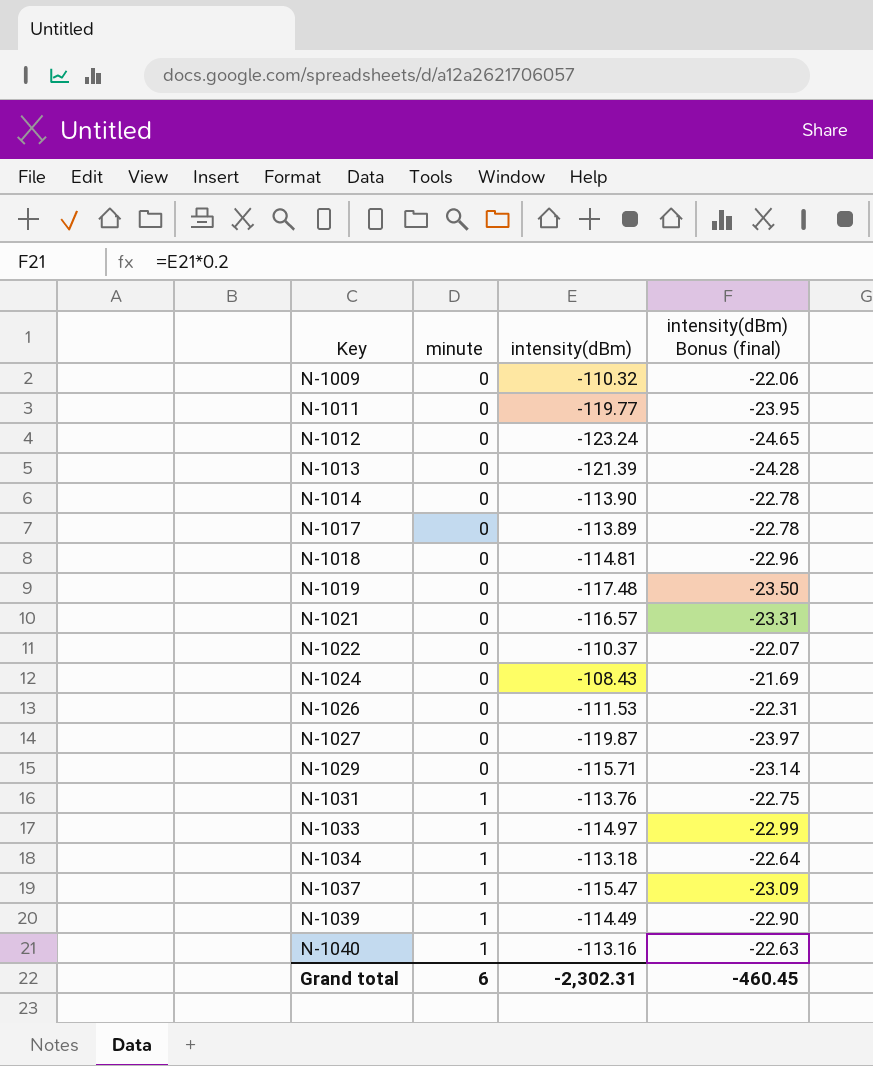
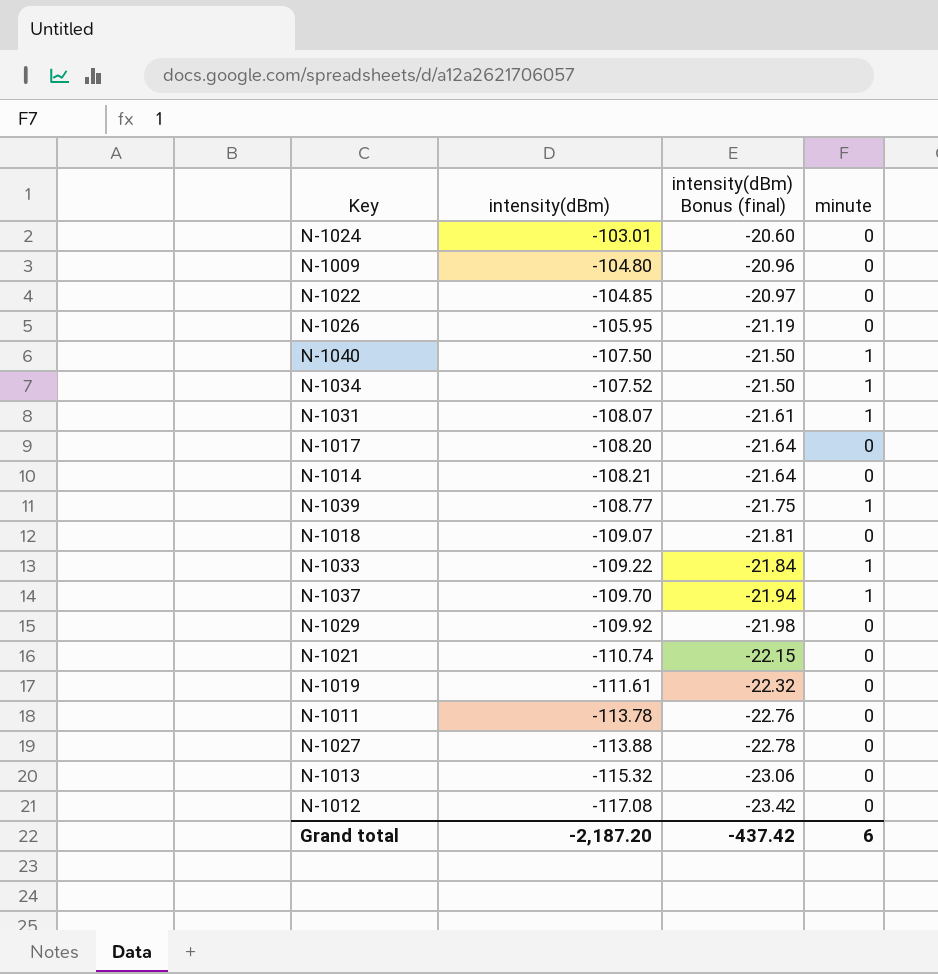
row order: Key ascending -> intensity(dBm) descending
column minute | position: 2 -> 4
N-1024 | intensity(dBm): -108.43 -> -103.01
N-1024 | intensity(dBm) Bonus (final): -21.69 -> -20.60
N-1009 | intensity(dBm): -110.32 -> -104.80
N-1009 | intensity(dBm) Bonus (final): -22.06 -> -20.96
N-1022 | intensity(dBm): -110.37 -> -104.85
N-1022 | intensity(dBm) Bonus (final): -22.07 -> -20.97
N-1026 | intensity(dBm): -111.53 -> -105.95
N-1026 | intensity(dBm) Bonus (final): -22.31 -> -21.19
N-1040 | intensity(dBm): -113.16 -> -107.50
N-1040 | intensity(dBm) Bonus (final): -22.63 -> -21.50
N-1034 | intensity(dBm): -113.18 -> -107.52
N-1034 | intensity(dBm) Bonus (final): -22.64 -> -21.50
N-1031 | intensity(dBm): -113.76 -> -108.07
N-1031 | intensity(dBm) Bonus (final): -22.75 -> -21.61
N-1017 | intensity(dBm): -113.89 -> -108.20
N-1017 | intensity(dBm) Bonus (final): -22.78 -> -21.64
N-1014 | intensity(dBm): -113.90 -> -108.21
N-1014 | intensity(dBm) Bonus (final): -22.78 -> -21.64
N-1039 | intensity(dBm): -114.49 -> -108.77
N-1039 | intensity(dBm) Bonus (final): -22.90 -> -21.75
N-1018 | intensity(dBm): -114.81 -> -109.07
N-1018 | intensity(dBm) Bonus (final): -22.96 -> -21.81
N-1033 | intensity(dBm): -114.97 -> -109.22
N-1033 | intensity(dBm) Bonus (final): -22.99 -> -21.84
N-1037 | intensity(dBm): -115.47 -> -109.70
N-1037 | intensity(dBm) Bonus (final): -23.09 -> -21.94
N-1029 | intensity(dBm): -115.71 -> -109.92
N-1029 | intensity(dBm) Bonus (final): -23.14 -> -21.98
N-1021 | intensity(dBm): -116.57 -> -110.74
N-1021 | intensity(dBm) Bonus (final): -23.31 -> -22.15
N-1019 | intensity(dBm): -117.48 -> -111.61
N-1019 | intensity(dBm) Bonus (final): -23.50 -> -22.32
N-1011 | intensity(dBm): -119.77 -> -113.78
N-1011 | intensity(dBm) Bonus (final): -23.95 -> -22.76
N-1027 | intensity(dBm): -119.87 -> -113.88
N-1027 | intensity(dBm) Bonus (final): -23.97 -> -22.78
N-1013 | intensity(dBm): -121.39 -> -115.32
N-1013 | intensity(dBm) Bonus (final): -24.28 -> -23.06
N-1012 | intensity(dBm): -123.24 -> -117.08
N-1012 | intensity(dBm) Bonus (final): -24.65 -> -23.42
Grand total | intensity(dBm): -2,302.31 -> -2,187.20
Grand total | intensity(dBm) Bonus (final): -460.45 -> -437.42

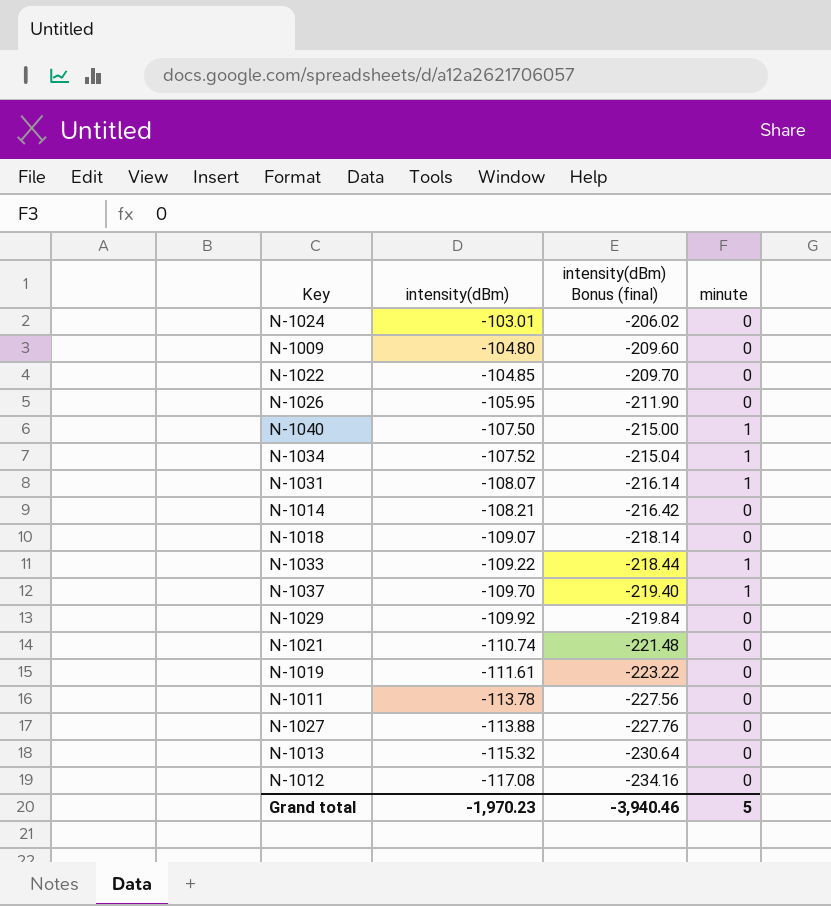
column intensity(dBm) Bonus (final) | formula: [intensity(dBm)] * 0.2 -> [intensity(dBm)] * 2
row N-1017: -108.20 | -21.64 | 0 -> none
row N-1039: -108.77 | -21.75 | 1 -> none
Grand total | intensity(dBm): -2,187.20 -> -1,970.23
Grand total | intensity(dBm) Bonus (final): -437.42 -> -3,940.46
Grand total | minute: 6 -> 5

